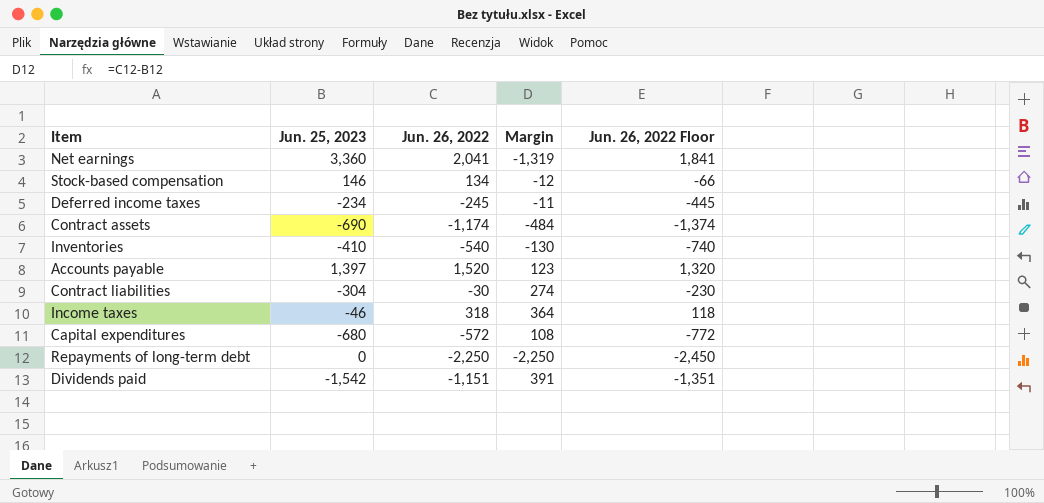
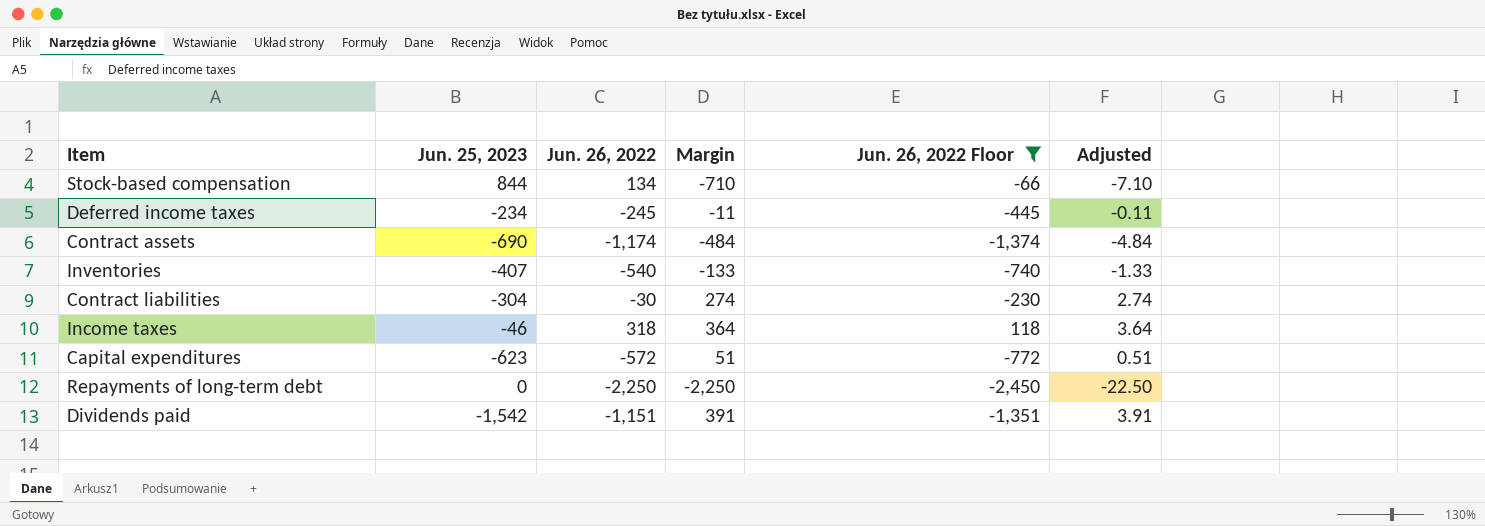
filter: none -> Jun. 26, 2022 Floor <= 118
column Adjusted | formula: none -> [Margin] * 0.01
Stock-based compensation | Jun. 25, 2023: 146 -> 844
Stock-based compensation | Margin: -12 -> -710
Inventories | Jun. 25, 2023: -410 -> -407
Inventories | Margin: -130 -> -133
Capital expenditures | Jun. 25, 2023: -680 -> -623
Capital expenditures | Margin: 108 -> 51

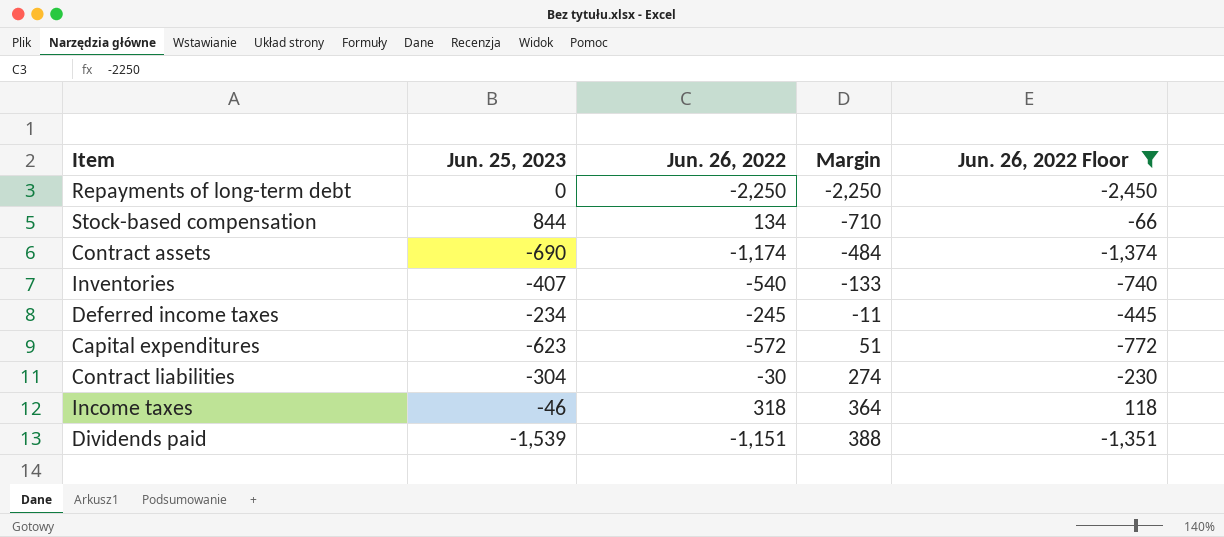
row order: none -> Margin ascending
column Adjusted | formula: [Margin] * 0.01 -> none
Dividends paid | Jun. 25, 2023: -1,542 -> -1,539
Dividends paid | Margin: 391 -> 388

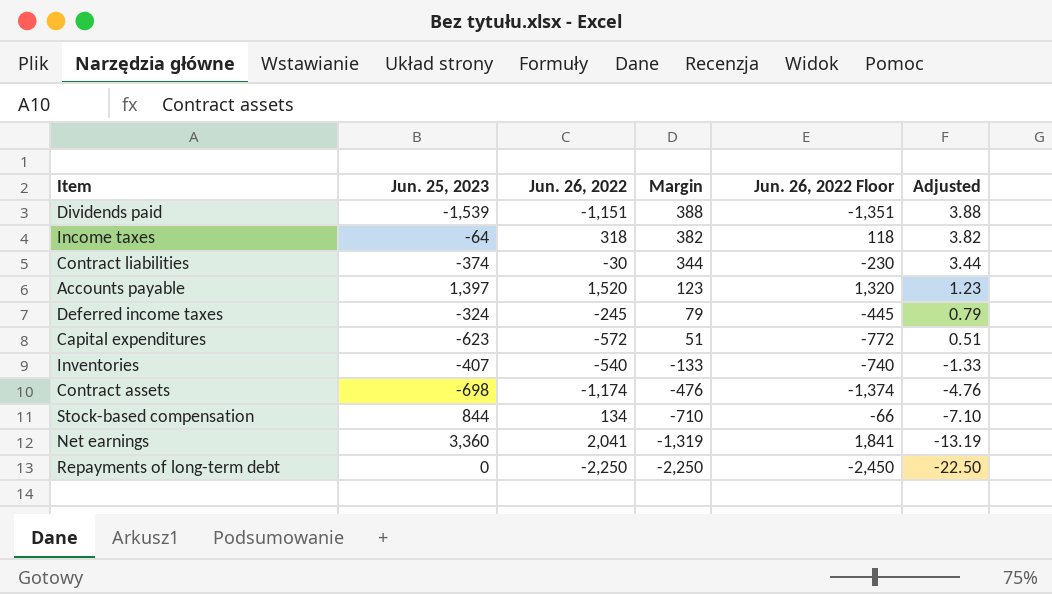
filter: Jun. 26, 2022 Floor <= 118 -> none
row order: Margin ascending -> Margin descending
column Adjusted | formula: none -> [Margin] * 0.01
Income taxes | Jun. 25, 2023: -46 -> -64
Income taxes | Margin: 364 -> 382
Contract liabilities | Jun. 25, 2023: -304 -> -374
Contract liabilities | Margin: 274 -> 344
Deferred income taxes | Jun. 25, 2023: -234 -> -324
Deferred income taxes | Margin: -11 -> 79
Contract assets | Jun. 25, 2023: -690 -> -698
Contract assets | Margin: -484 -> -476

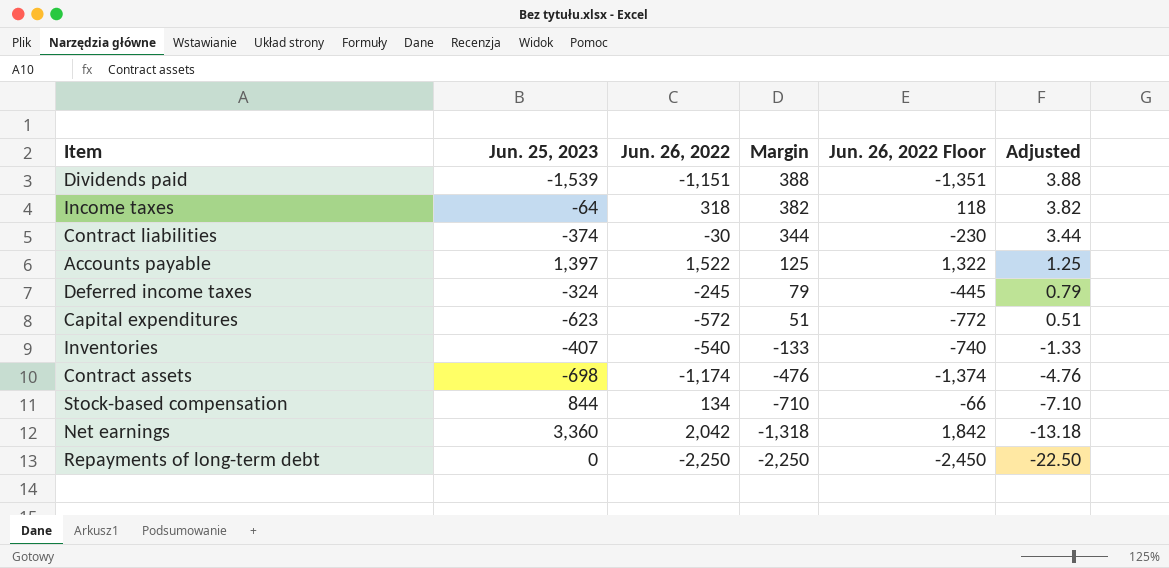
Accounts payable | Jun. 26, 2022: 1,520 -> 1,522
Accounts payable | Margin: 123 -> 125
Accounts payable | Jun. 26, 2022 Floor: 1,320 -> 1,322
Accounts payable | Adjusted: 1.23 -> 1.25
Net earnings | Jun. 26, 2022: 2,041 -> 2,042
Net earnings | Margin: -1,319 -> -1,318
Net earnings | Jun. 26, 2022 Floor: 1,841 -> 1,842
Net earnings | Adjusted: -13.19 -> -13.18

